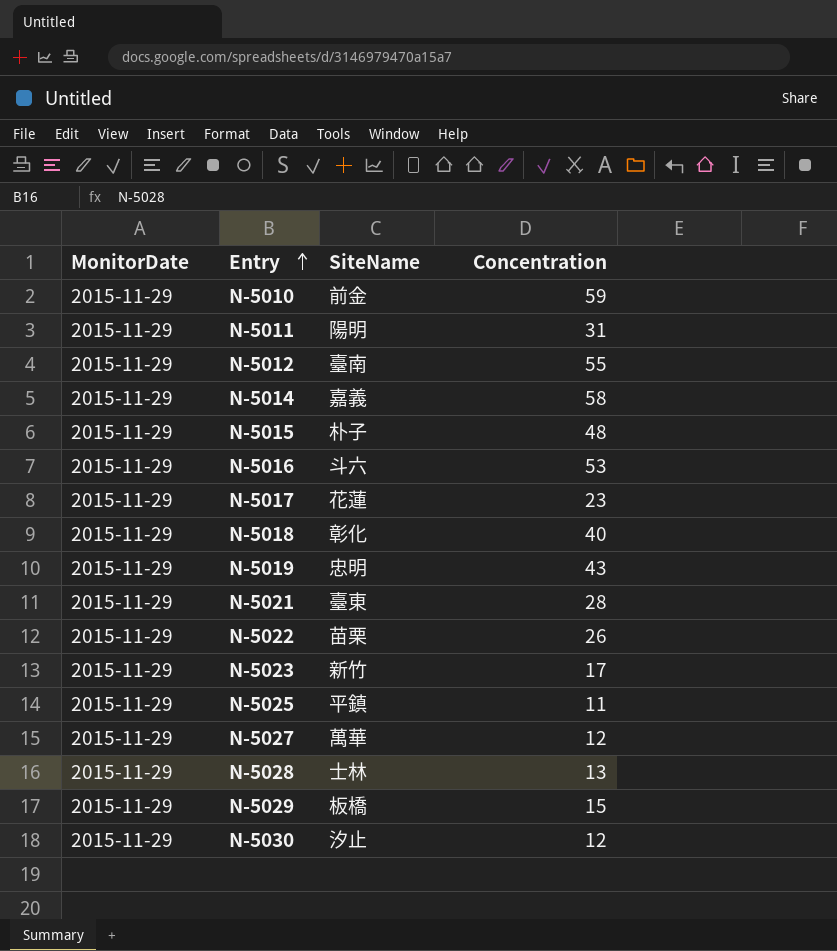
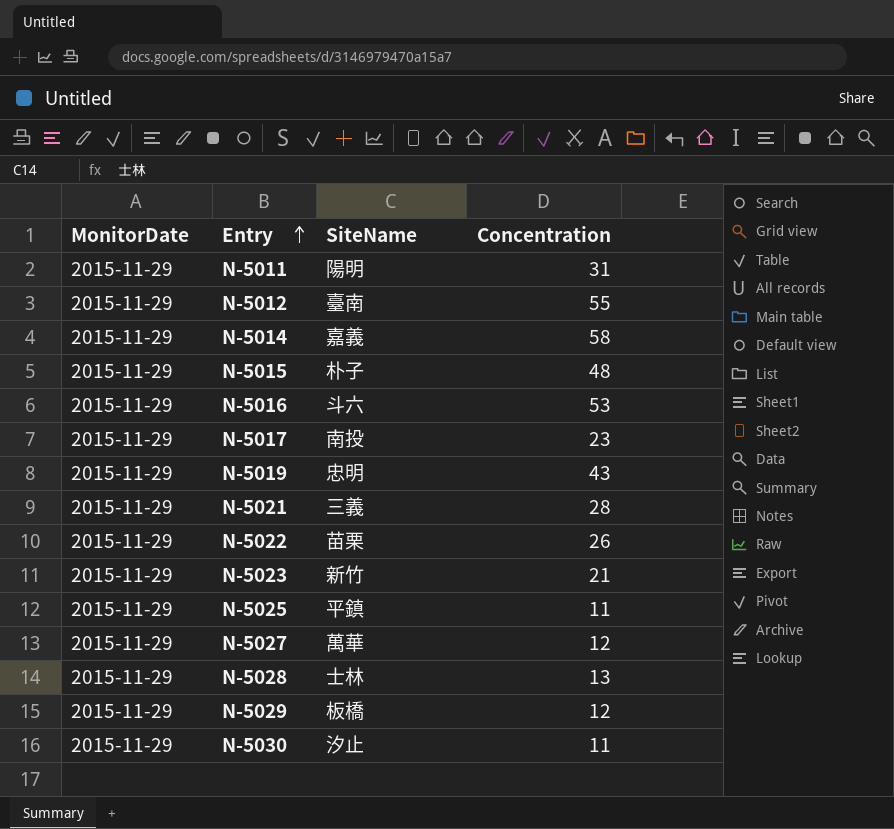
row N-5010: 2015-11-29 | 前金 | 59 -> none
row N-5018: 2015-11-29 | 彰化 | 40 -> none
N-5017 | SiteName: 花蓮 -> 南投
N-5021 | SiteName: 臺東 -> 三義
N-5023 | Concentration: 17 -> 21
N-5029 | Concentration: 15 -> 12
N-5030 | Concentration: 12 -> 11

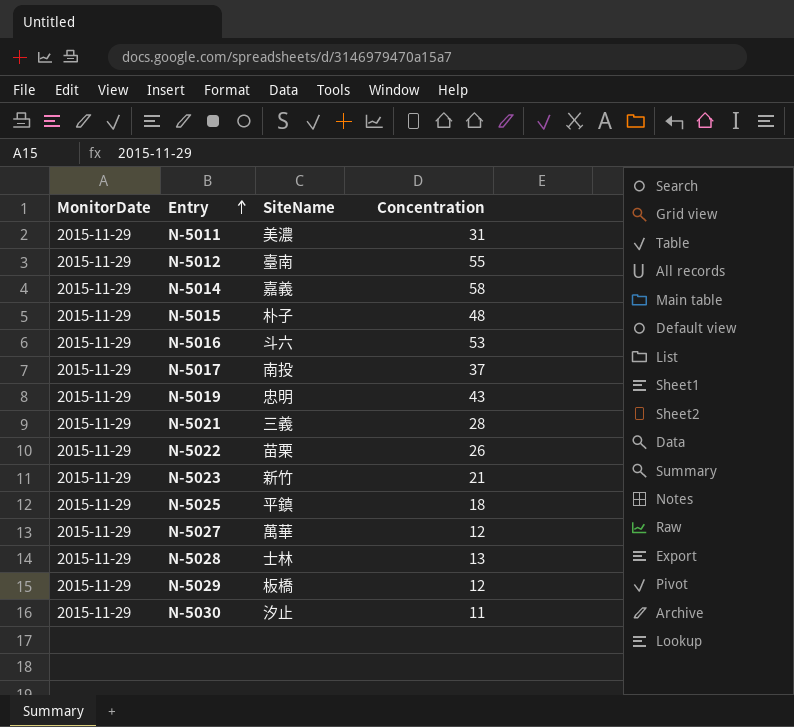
N-5011 | SiteName: 陽明 -> 美濃
N-5017 | Concentration: 23 -> 37
N-5025 | Concentration: 11 -> 18

